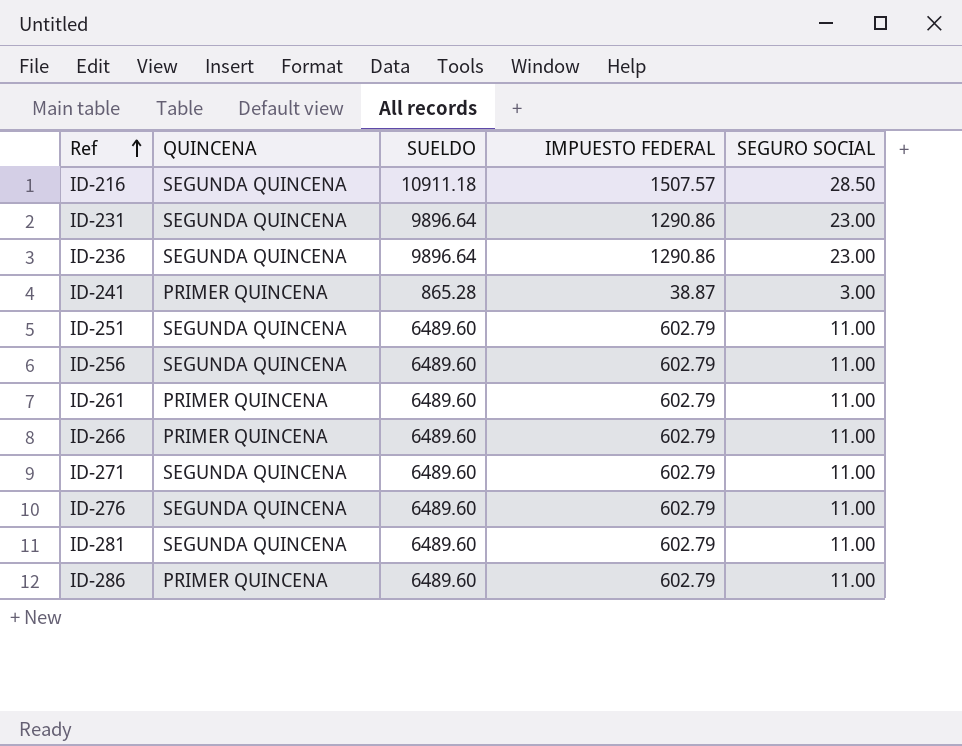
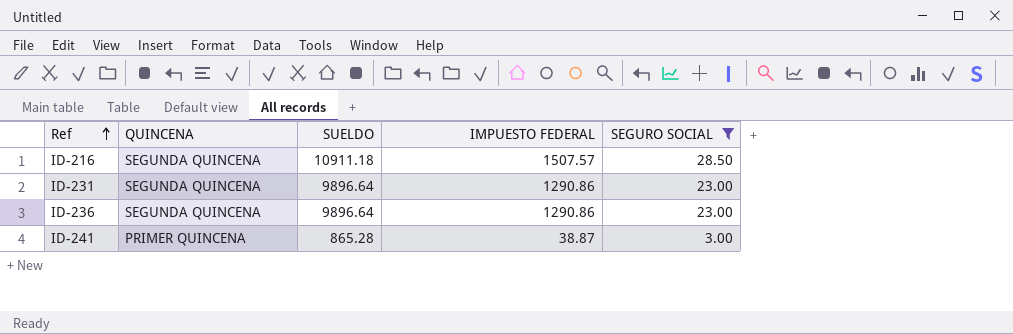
filter: none -> SEGURO SOCIAL != 11.00

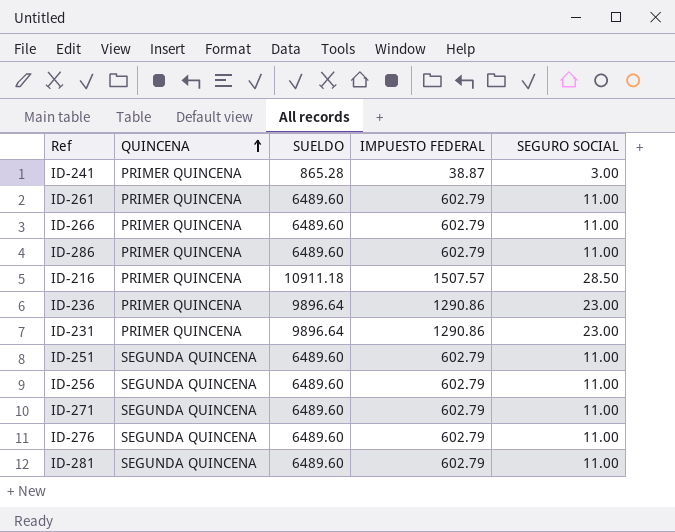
filter: SEGURO SOCIAL != 11.00 -> none
row order: Ref ascending -> QUINCENA ascending
ID-216 | QUINCENA: SEGUNDA QUINCENA -> PRIMER QUINCENA
ID-236 | QUINCENA: SEGUNDA QUINCENA -> PRIMER QUINCENA
ID-231 | QUINCENA: SEGUNDA QUINCENA -> PRIMER QUINCENA

